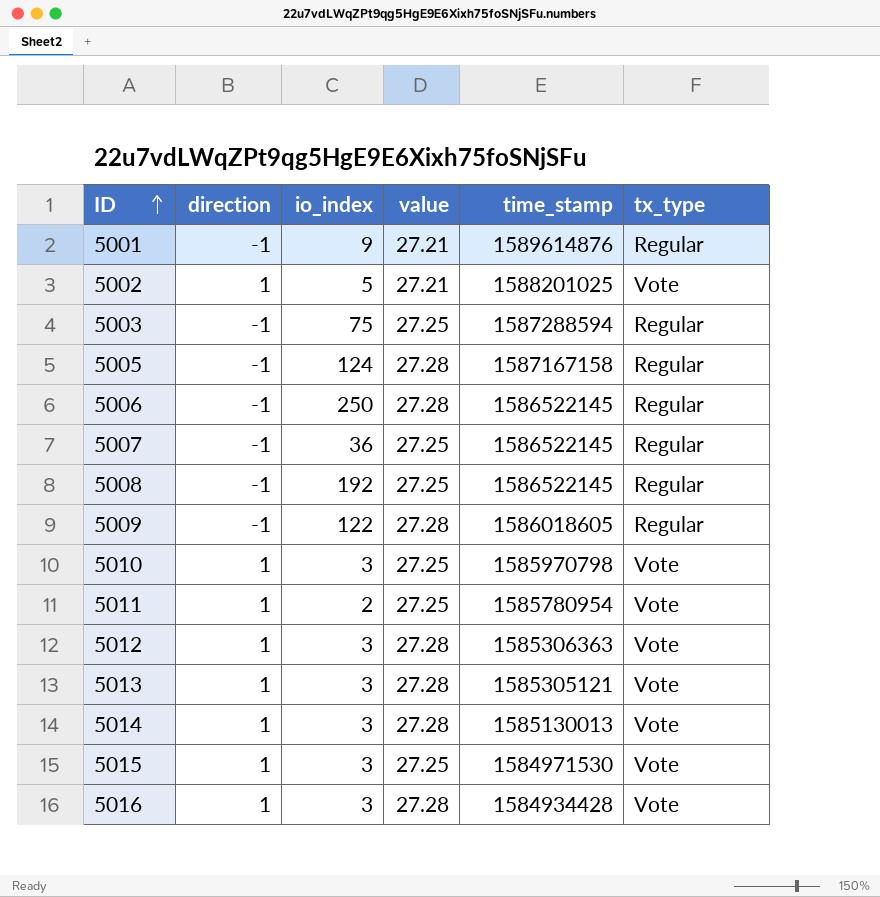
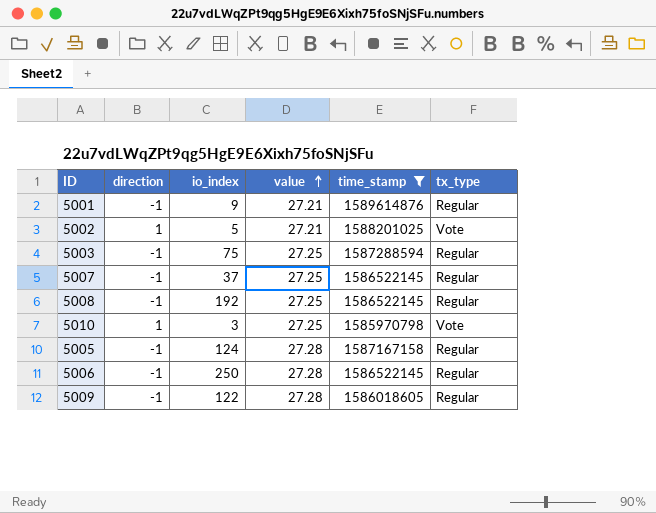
filter: none -> time_stamp >= 1585970798
row order: ID ascending -> value ascending
5007 | io_index: 36 -> 37

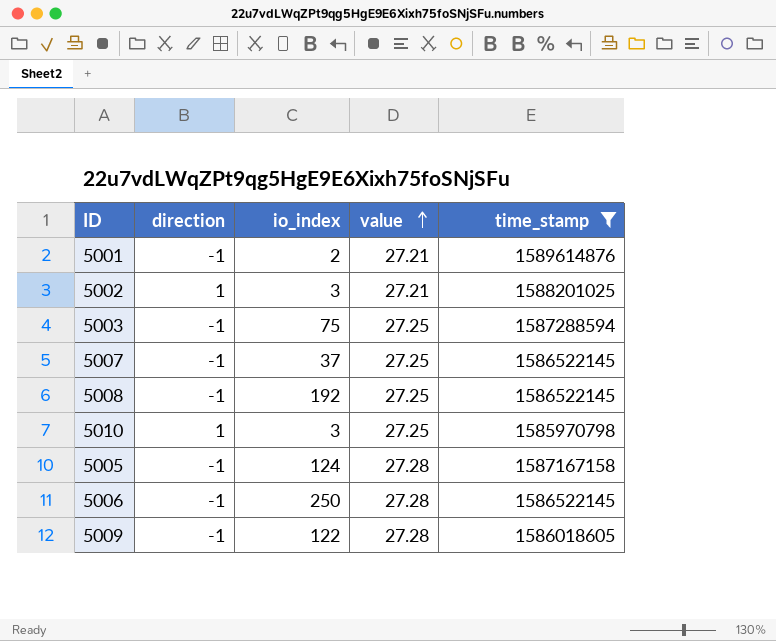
column tx_type | position: 6 -> none
5001 | io_index: 9 -> 2
5002 | io_index: 5 -> 3

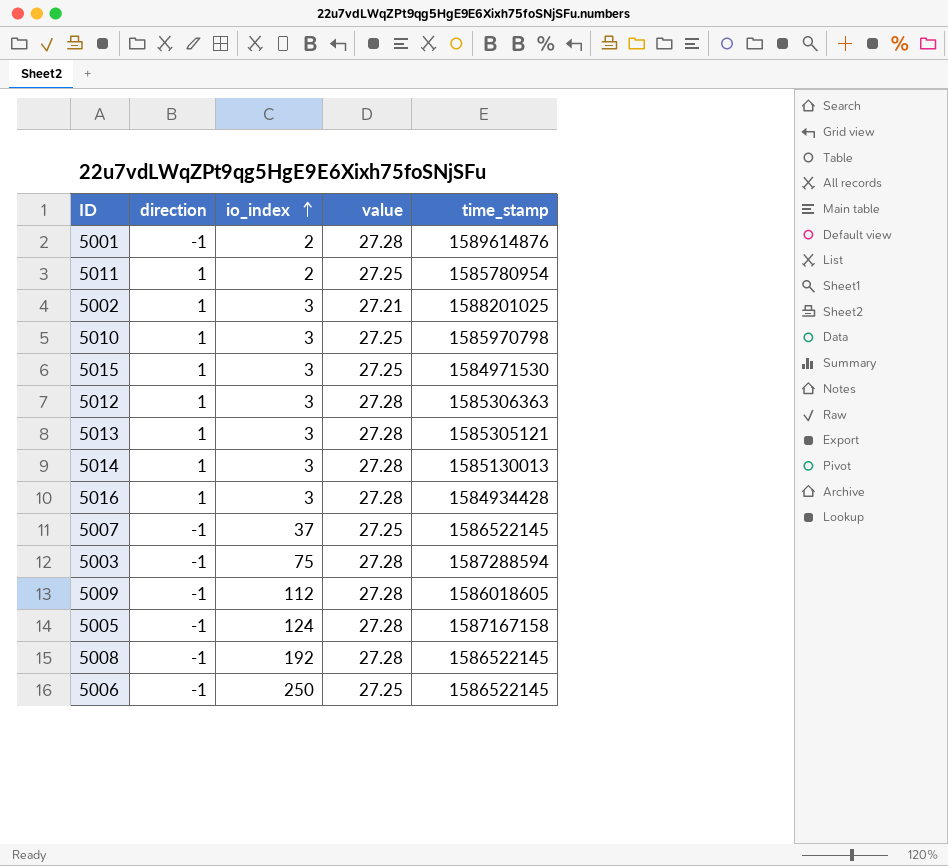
filter: time_stamp >= 1585970798 -> none
row order: value ascending -> io_index ascending
5001 | value: 27.21 -> 27.28
5003 | value: 27.25 -> 27.28
5009 | io_index: 122 -> 112
5008 | value: 27.25 -> 27.28
5006 | value: 27.28 -> 27.25

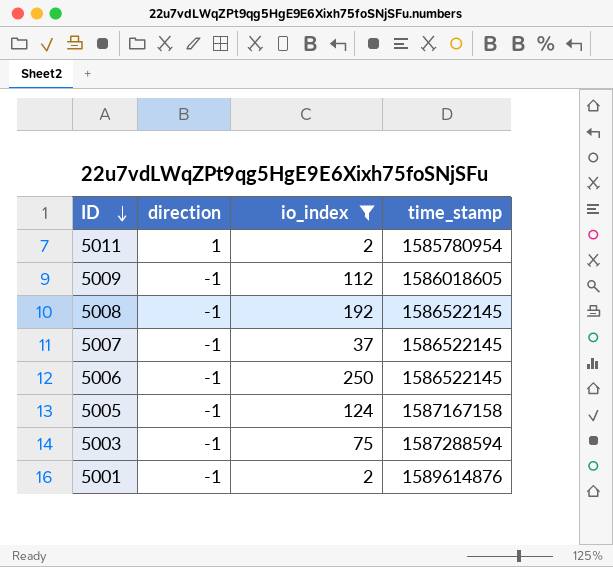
filter: none -> io_index != 3
row order: io_index ascending -> ID descending
column value | position: 4 -> none

